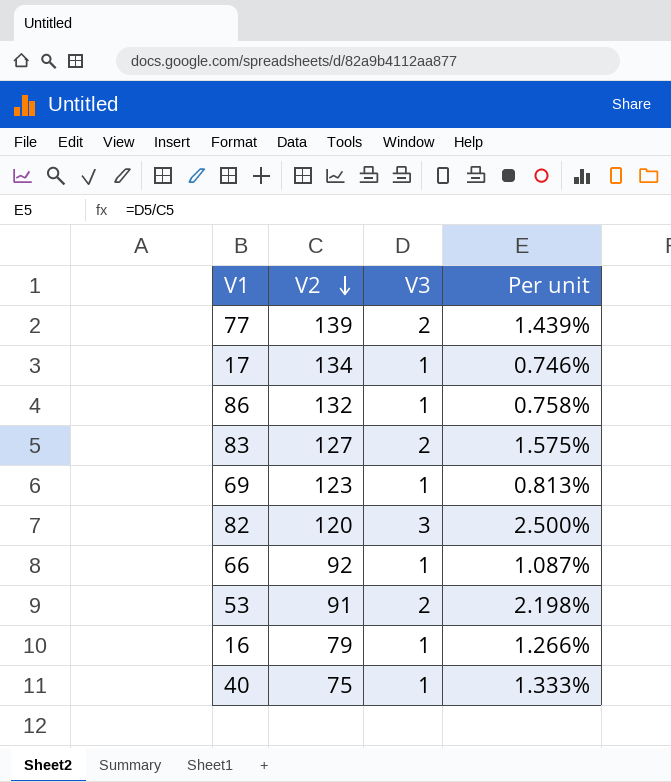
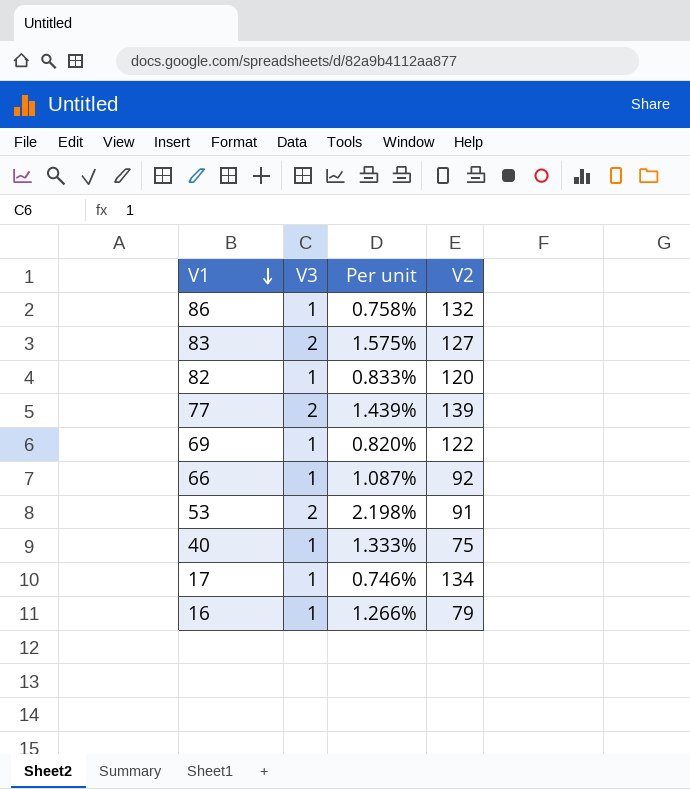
row order: V2 descending -> V1 descending
column V2 | position: 2 -> 4
82 | V3: 3 -> 1
82 | Per unit: 2.500% -> 0.833%
69 | Per unit: 0.813% -> 0.820%
69 | V2: 123 -> 122

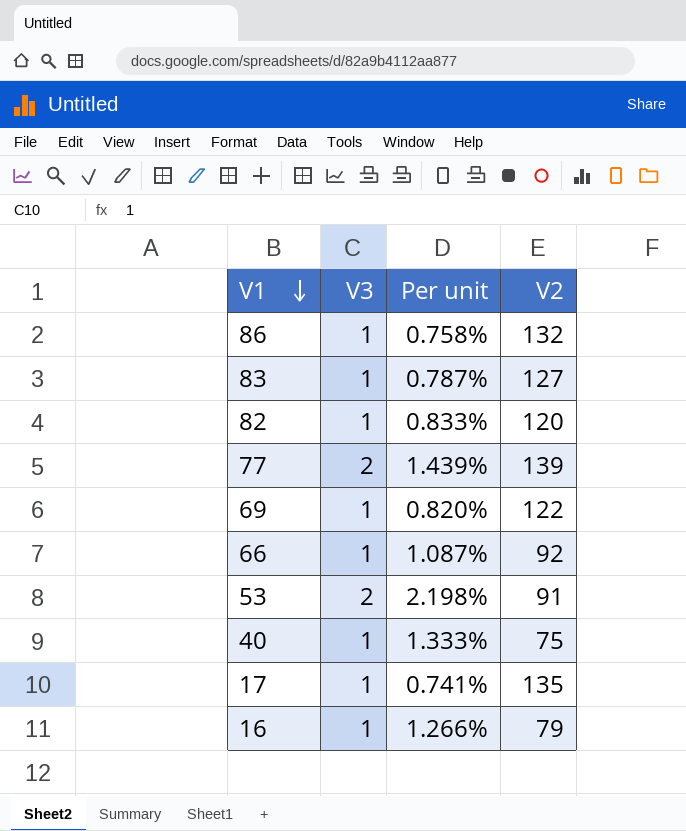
83 | V3: 2 -> 1
83 | Per unit: 1.575% -> 0.787%
17 | Per unit: 0.746% -> 0.741%
17 | V2: 134 -> 135

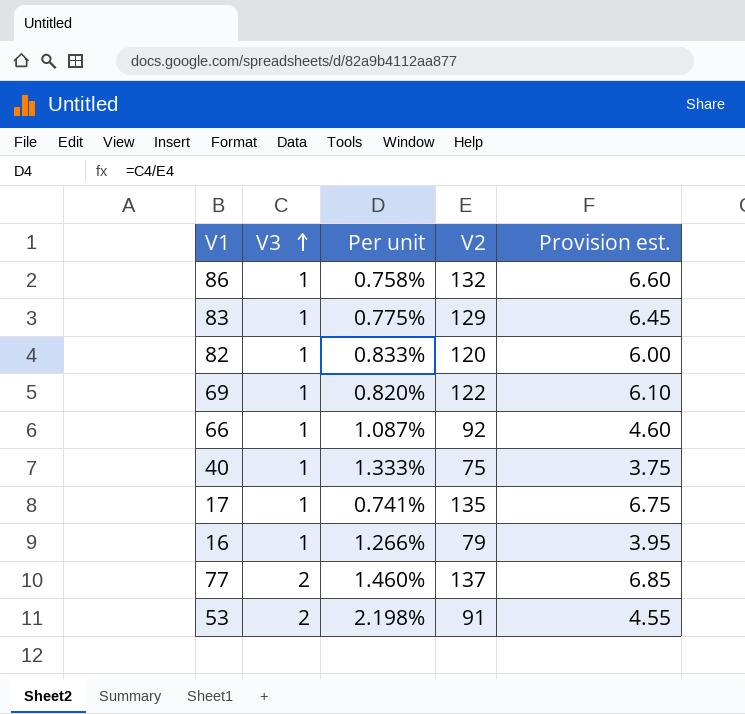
row order: V1 descending -> V3 ascending
column Provision est. | formula: none -> [V2] * 0.05
83 | Per unit: 0.787% -> 0.775%
83 | V2: 127 -> 129
77 | Per unit: 1.439% -> 1.460%
77 | V2: 139 -> 137

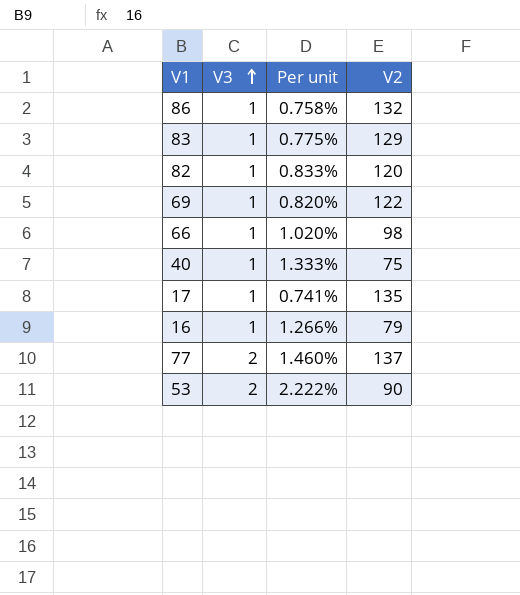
column Provision est. | formula: [V2] * 0.05 -> none
66 | Per unit: 1.087% -> 1.020%
66 | V2: 92 -> 98
53 | Per unit: 2.198% -> 2.222%
53 | V2: 91 -> 90

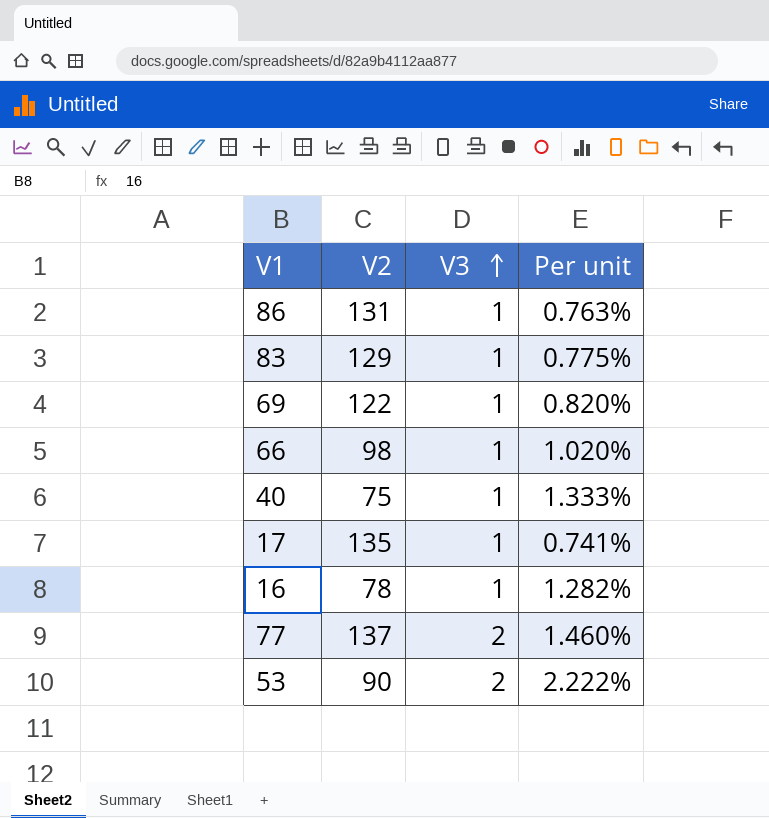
column V2 | position: 4 -> 2
row 82: 1 | 0.833% | 120 -> none
86 | V2: 132 -> 131
86 | Per unit: 0.758% -> 0.763%
16 | V2: 79 -> 78
16 | Per unit: 1.266% -> 1.282%

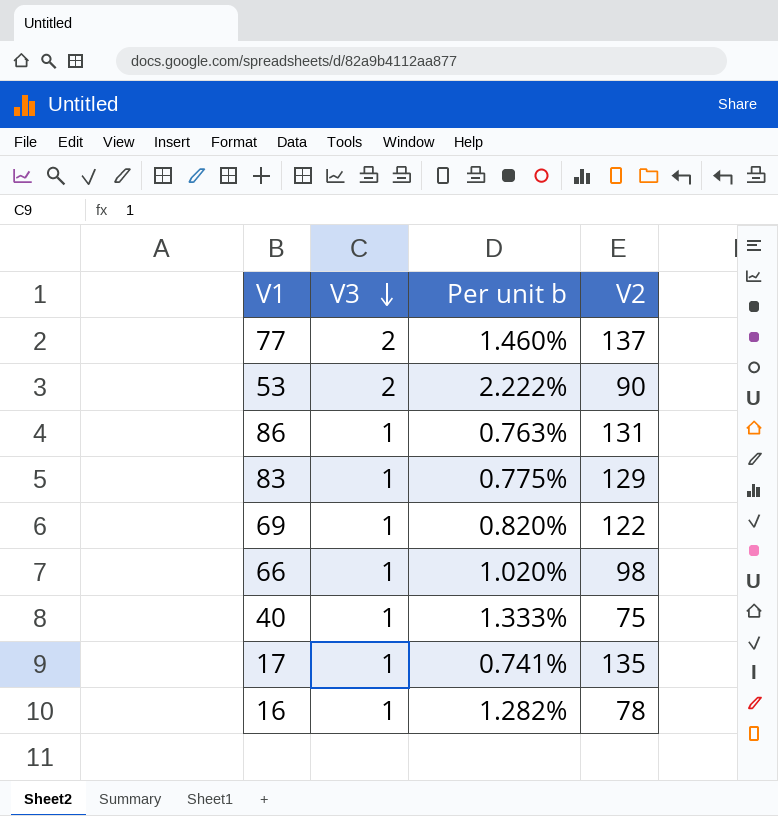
row order: V3 ascending -> V3 descending
column name: Per unit -> Per unit b
column V2 | position: 2 -> 4

